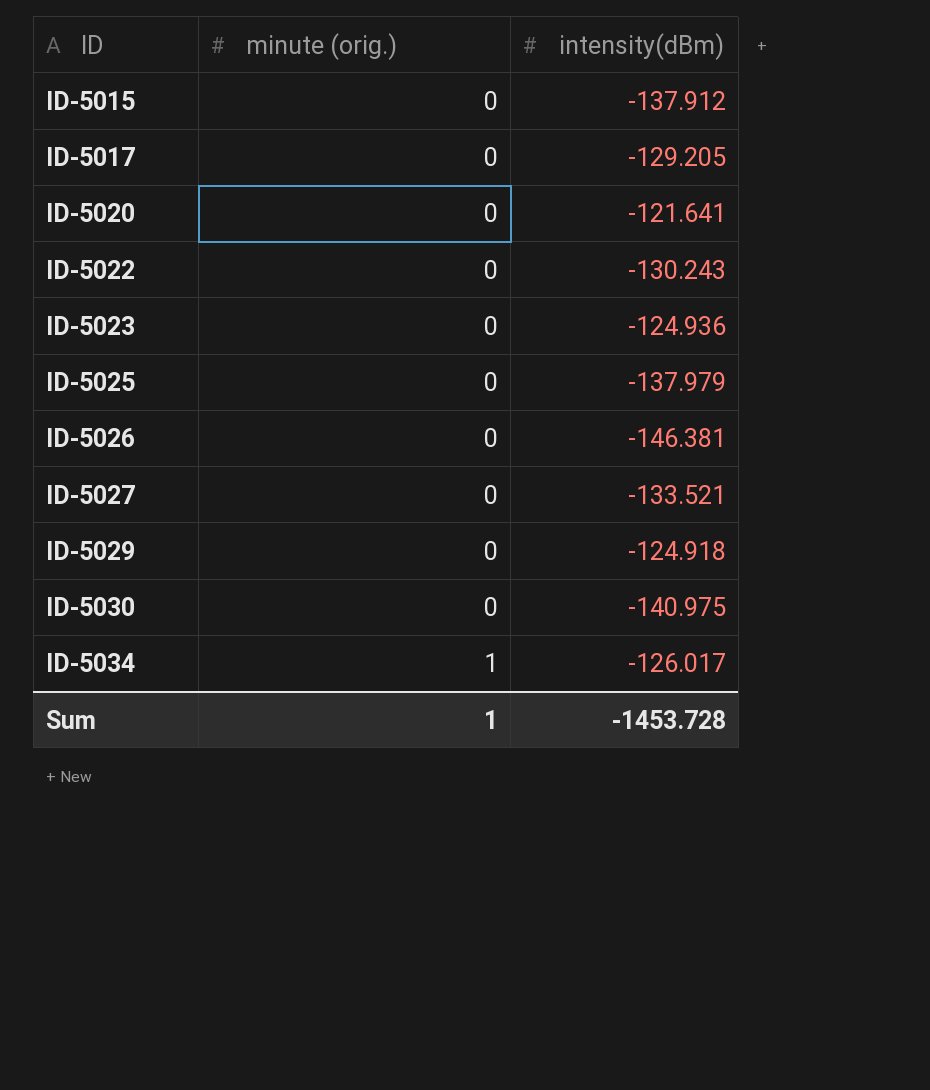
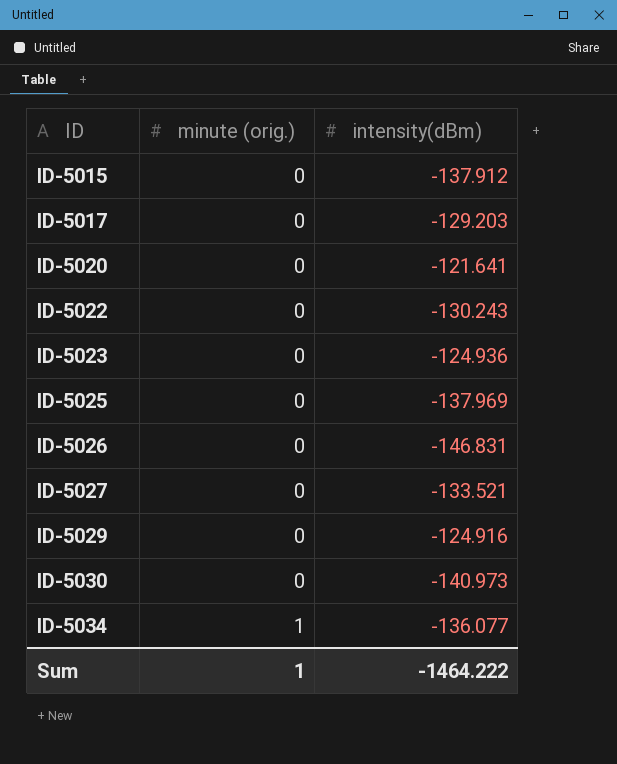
ID-5017 | intensity(dBm): -129.205 -> -129.203
ID-5025 | intensity(dBm): -137.979 -> -137.969
ID-5026 | intensity(dBm): -146.381 -> -146.831
ID-5029 | intensity(dBm): -124.918 -> -124.916
ID-5030 | intensity(dBm): -140.975 -> -140.973
ID-5034 | intensity(dBm): -126.017 -> -136.077
Sum | intensity(dBm): -1453.728 -> -1464.222

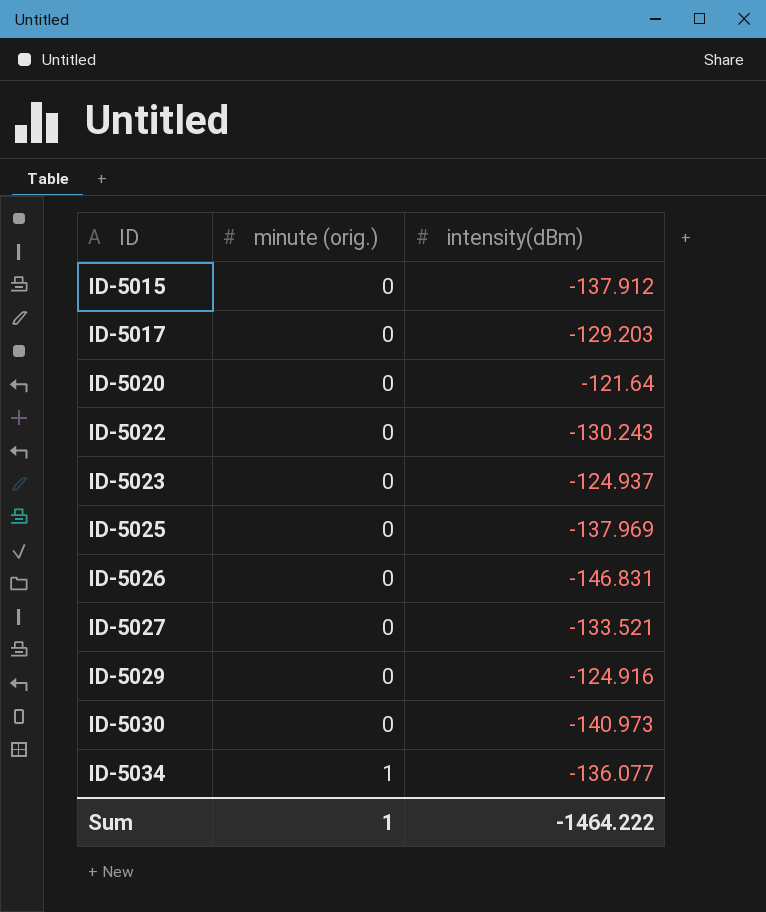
ID-5020 | intensity(dBm): -121.641 -> -121.64
ID-5023 | intensity(dBm): -124.936 -> -124.937

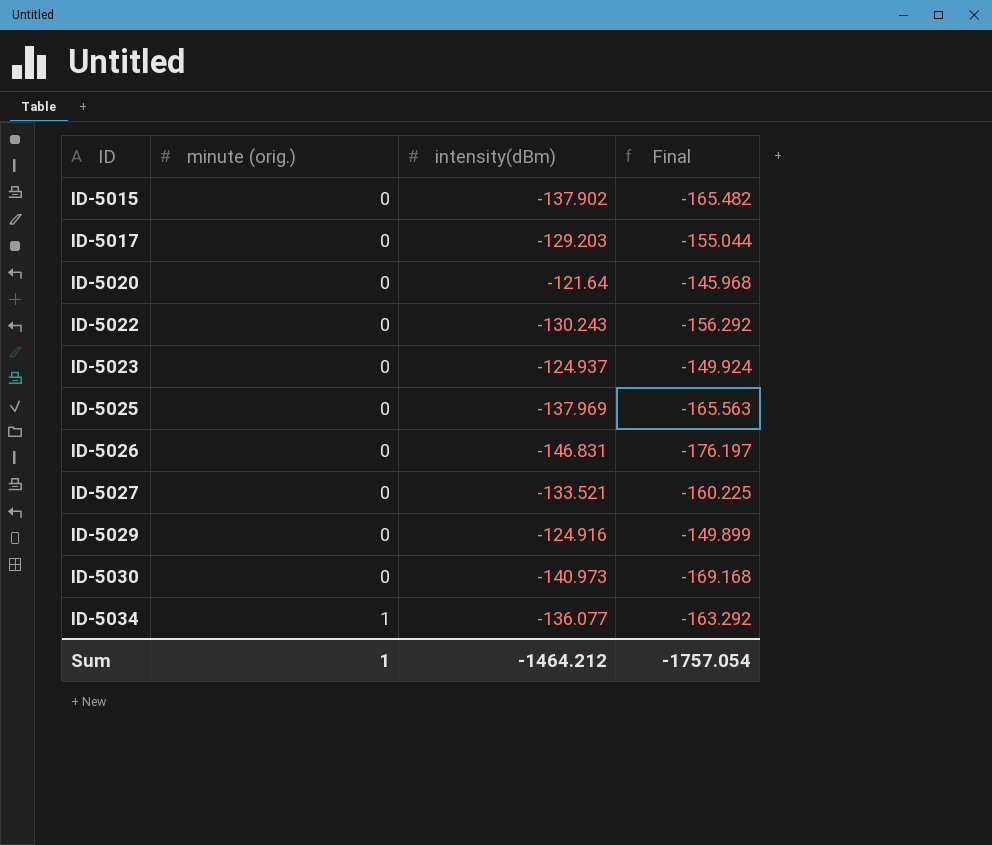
column Final | formula: none -> [intensity(dBm)] * 1.2
ID-5015 | intensity(dBm): -137.912 -> -137.902
Sum | intensity(dBm): -1464.222 -> -1464.212

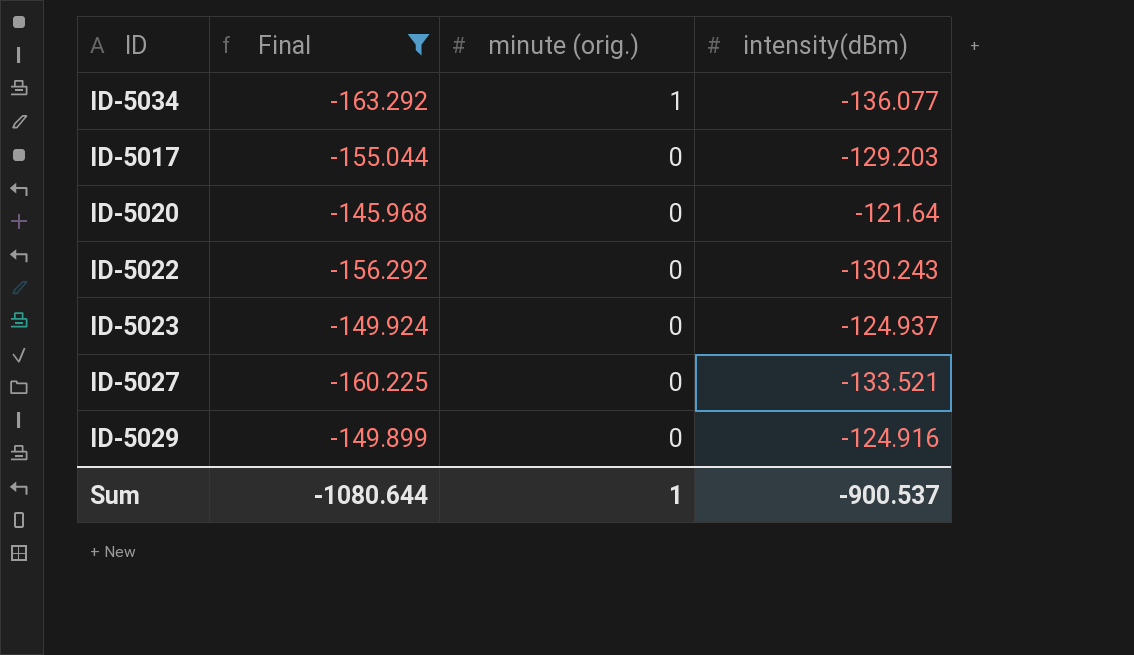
filter: none -> Final >= -163.292
row order: ID ascending -> minute (orig.) descending
column Final | position: 4 -> 2
Sum | Final: -1757.054 -> -1080.644
Sum | intensity(dBm): -1464.212 -> -900.537

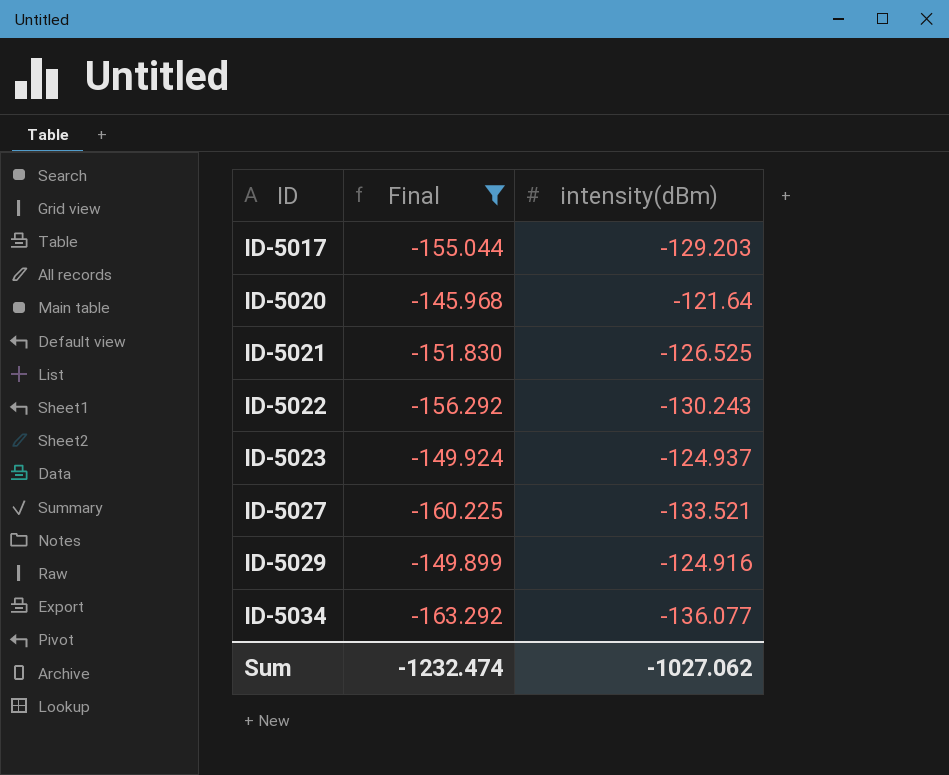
row order: minute (orig.) descending -> ID ascending
column minute (orig.) | position: 3 -> none
row ID-5021: none -> -151.830 | -126.525
Sum | Final: -1080.644 -> -1232.474
Sum | intensity(dBm): -900.537 -> -1027.062

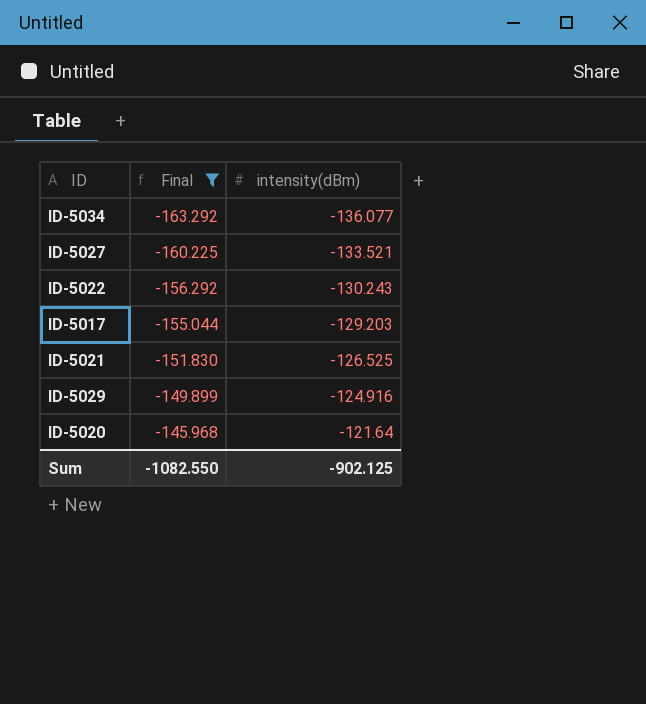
row order: ID ascending -> Final ascending
row ID-5023: -149.924 | -124.937 -> none
Sum | Final: -1232.474 -> -1082.550
Sum | intensity(dBm): -1027.062 -> -902.125

